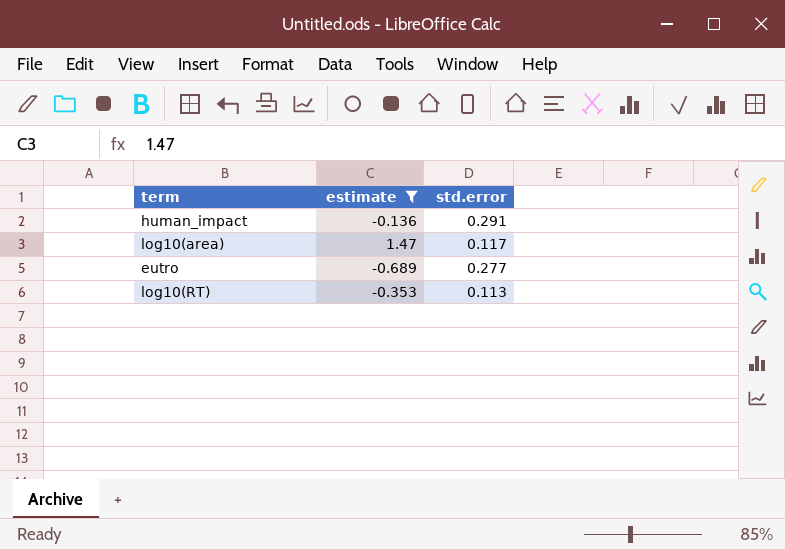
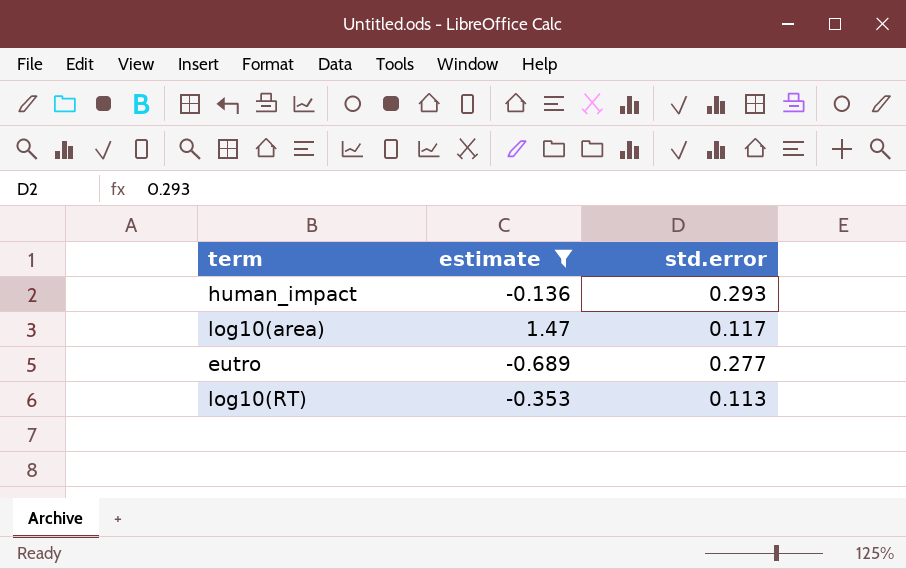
human_impact | std.error: 0.291 -> 0.293

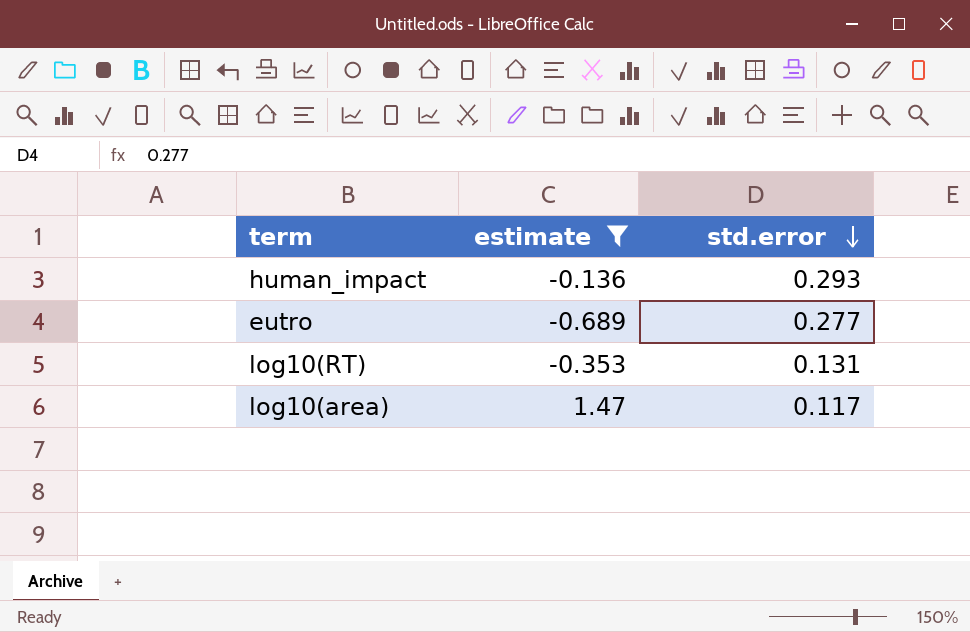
row order: none -> std.error descending
log10(RT) | std.error: 0.113 -> 0.131

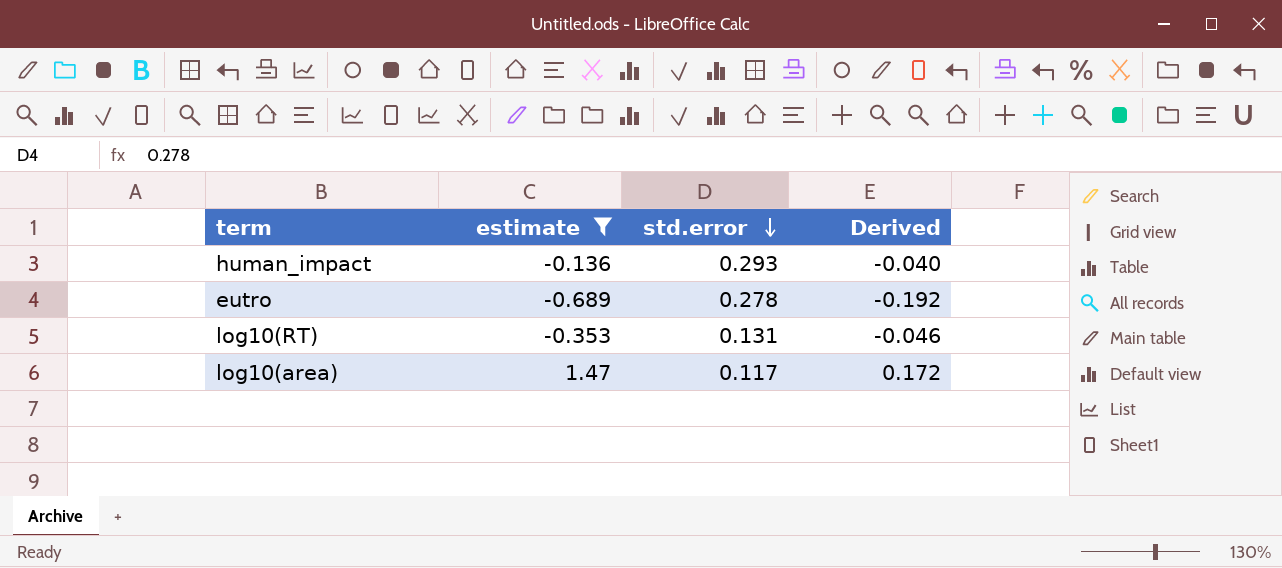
column Derived | formula: none -> [estimate] * [std.error]
eutro | std.error: 0.277 -> 0.278

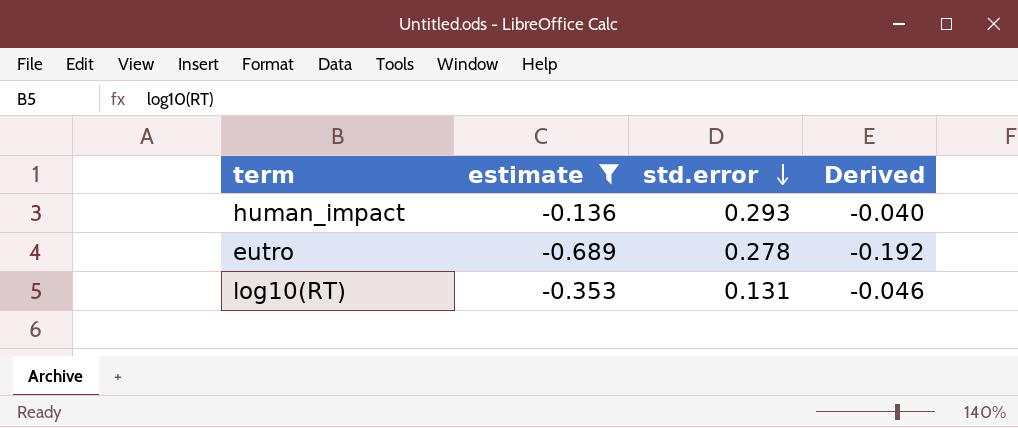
row log10(area): 1.47 | 0.117 | 0.172 -> none

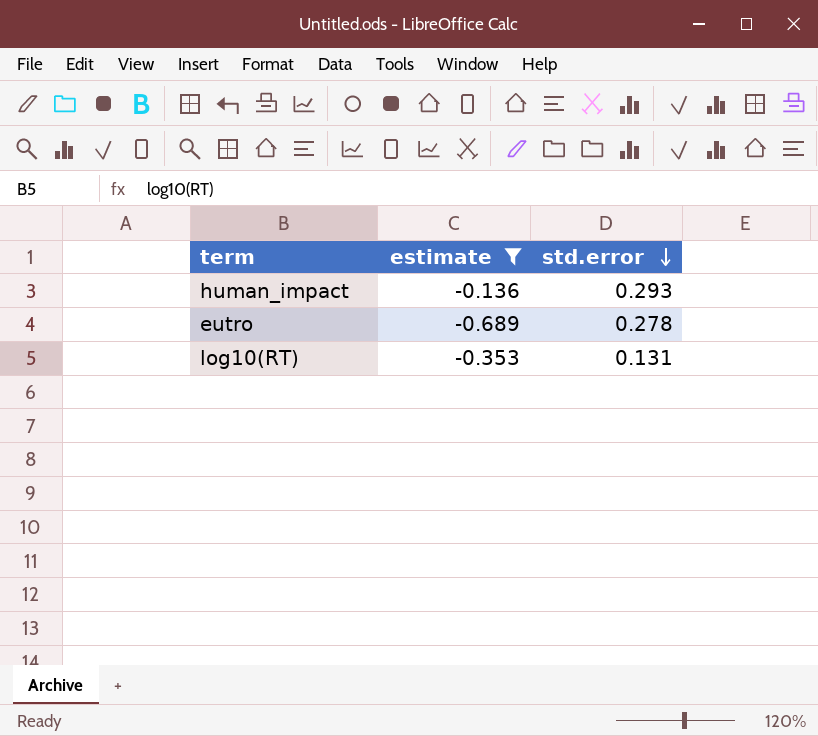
column Derived | formula: [estimate] * [std.error] -> none

